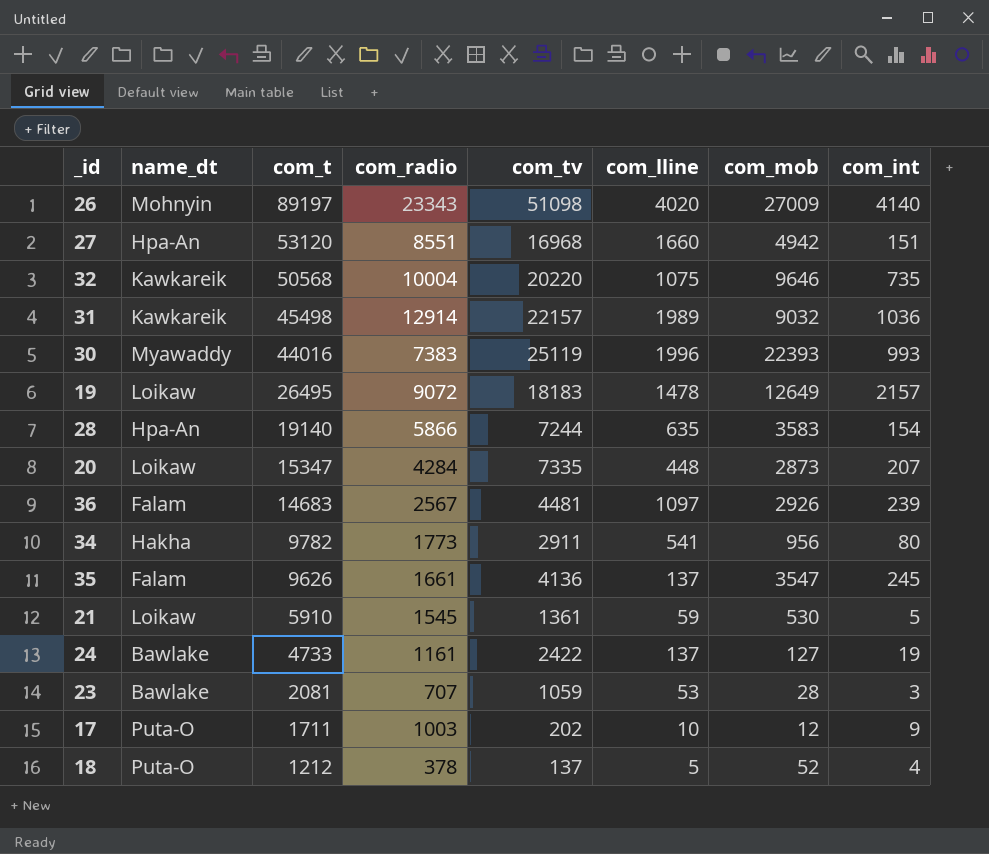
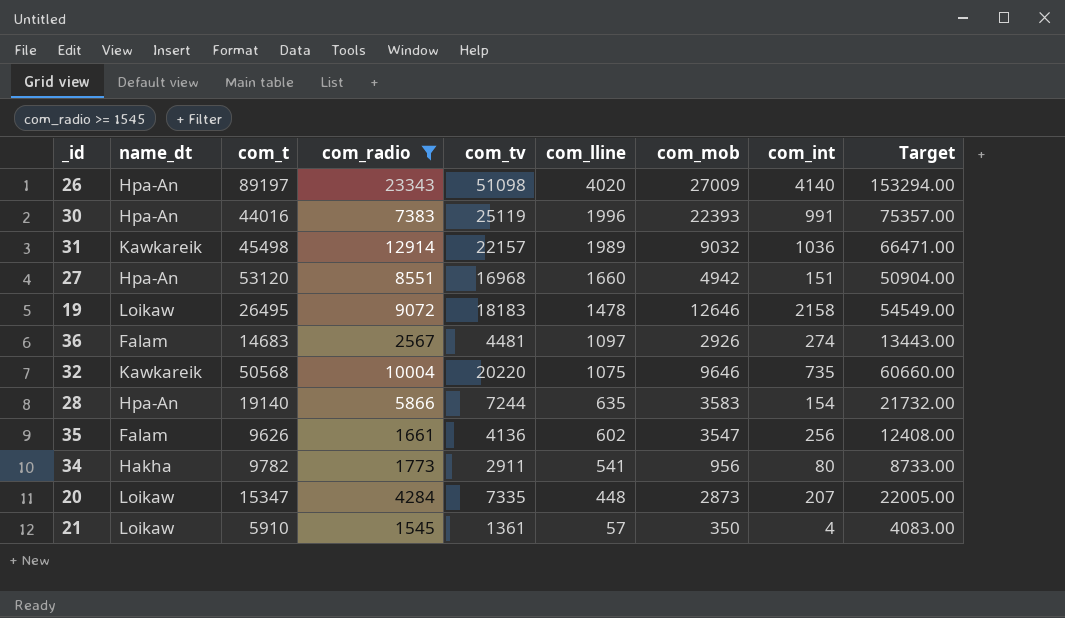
filter: none -> com_radio >= 1545
row order: com_t descending -> com_lline descending
column Target | formula: none -> [com_tv] * 3
26 | name_dt: Mohnyin -> Hpa-An
30 | name_dt: Myawaddy -> Hpa-An
30 | com_int: 993 -> 991
19 | com_mob: 12649 -> 12646
19 | com_int: 2157 -> 2158
36 | com_int: 239 -> 274
35 | com_lline: 137 -> 602
35 | com_int: 245 -> 256
21 | com_lline: 59 -> 57
21 | com_mob: 530 -> 350
21 | com_int: 5 -> 4

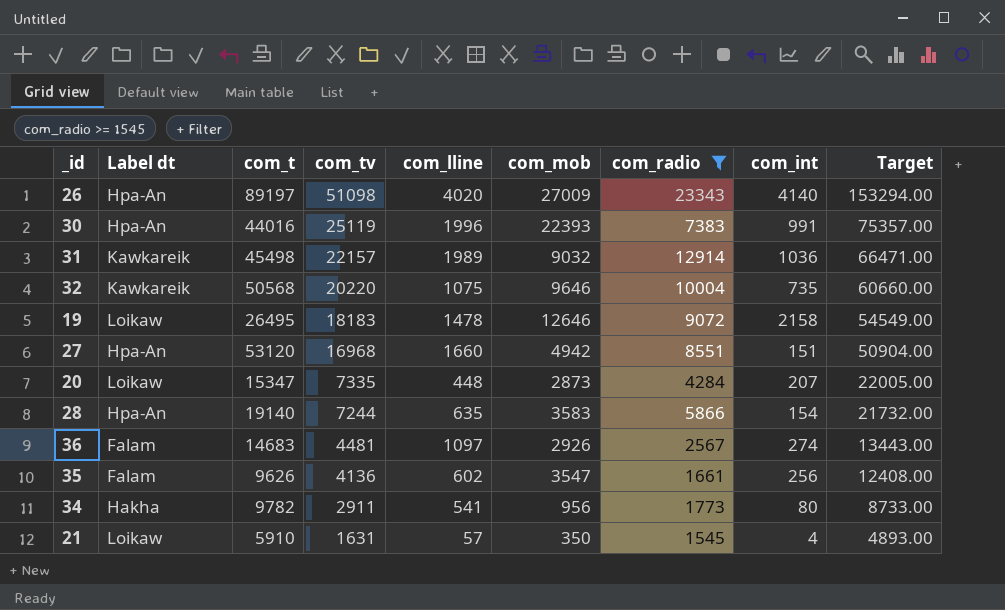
row order: com_lline descending -> com_tv descending
column name: name_dt -> Label dt
column com_radio | position: 4 -> 7
21 | com_tv: 1361 -> 1631
21 | Target: 4083.00 -> 4893.00

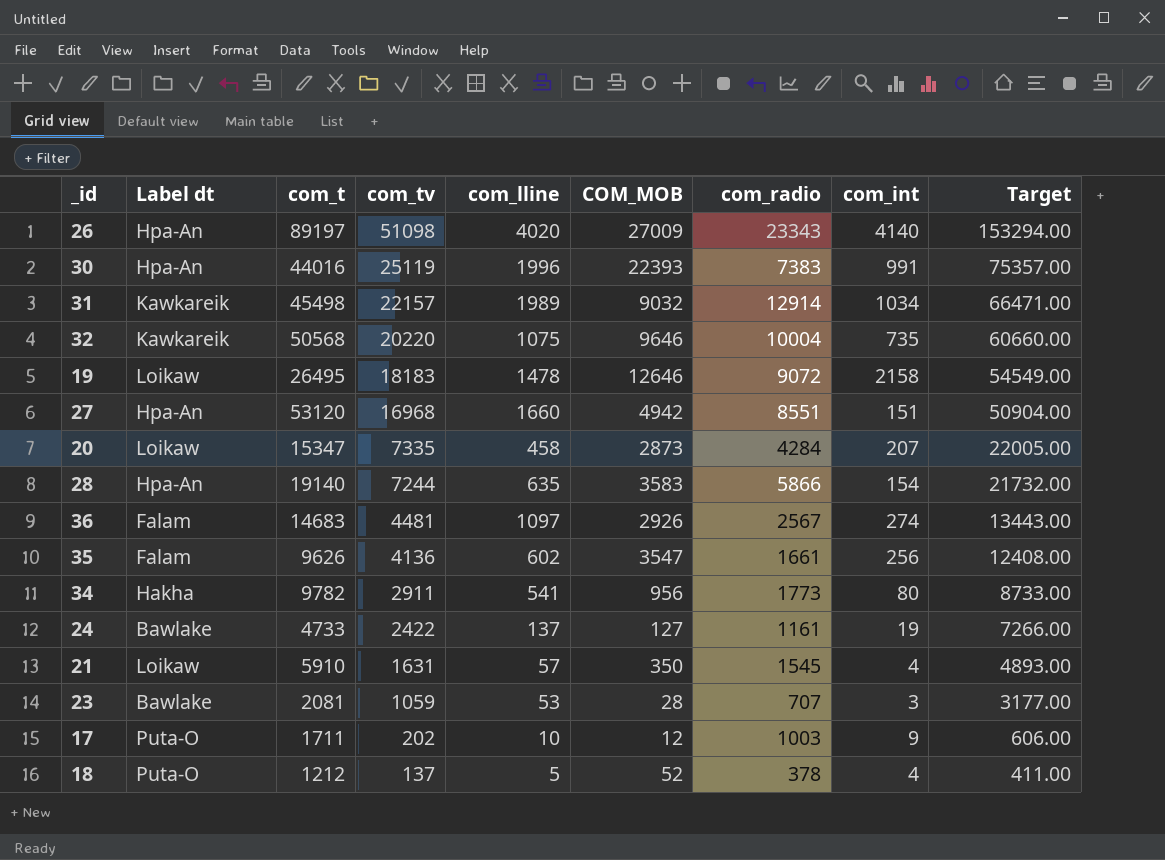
filter: com_radio >= 1545 -> none
column name: com_mob -> COM_MOB
31 | com_int: 1036 -> 1034
20 | com_lline: 448 -> 458

